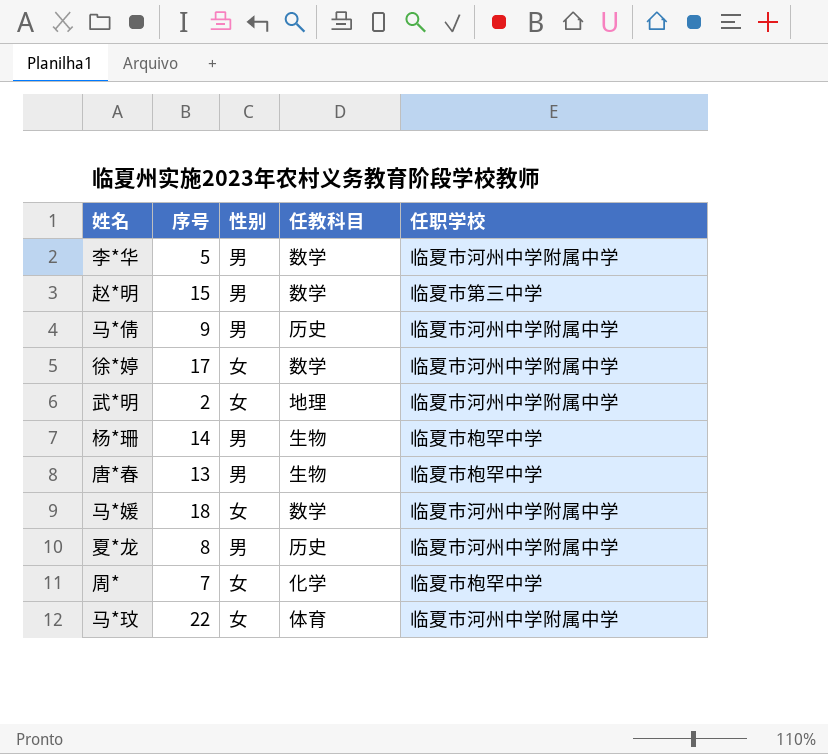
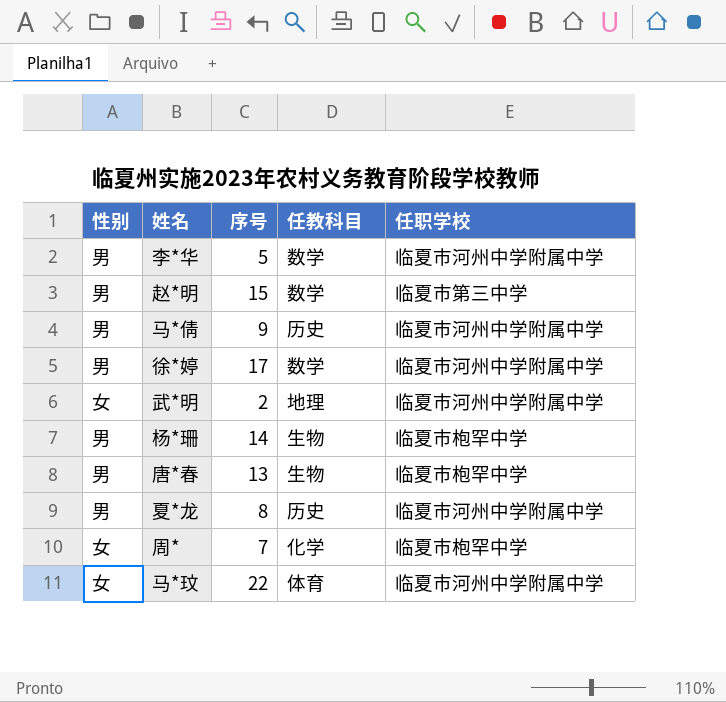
column 性别 | position: 3 -> 1
row 马*媛: 18 | 女 | 数学 | 临夏市河州中学附属中学 -> none
徐*婷 | 性别: 女 -> 男

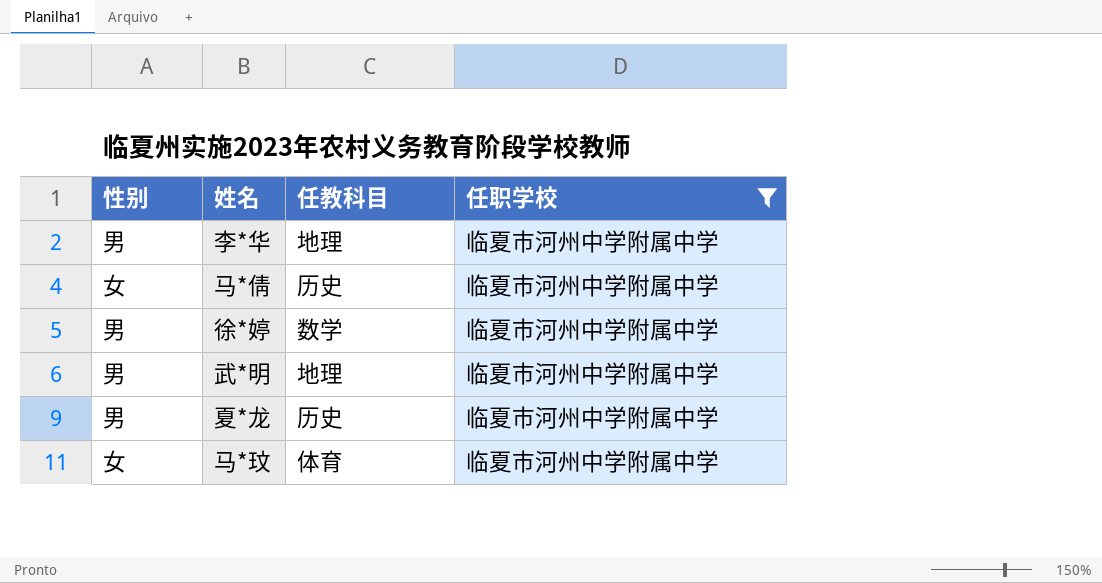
filter: none -> 任职学校 = 临夏市河州中学附属中学
column 序号 | position: 3 -> none
李*华 | 任教科目: 数学 -> 地理
马*倩 | 性别: 男 -> 女
武*明 | 性别: 女 -> 男

